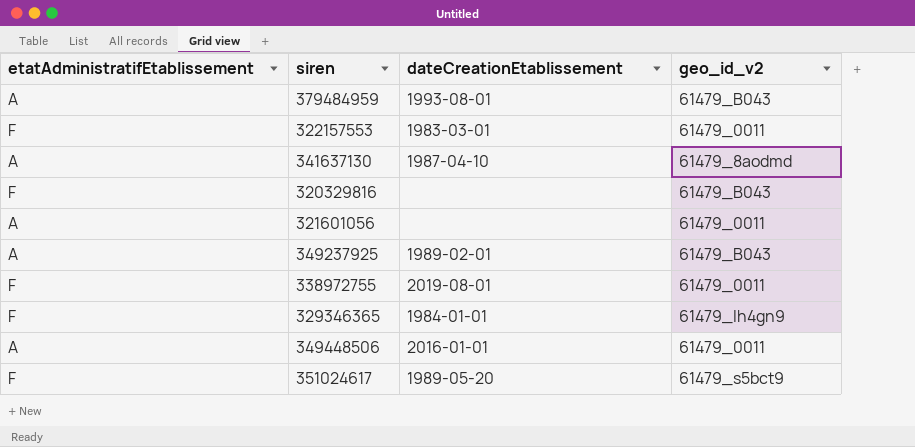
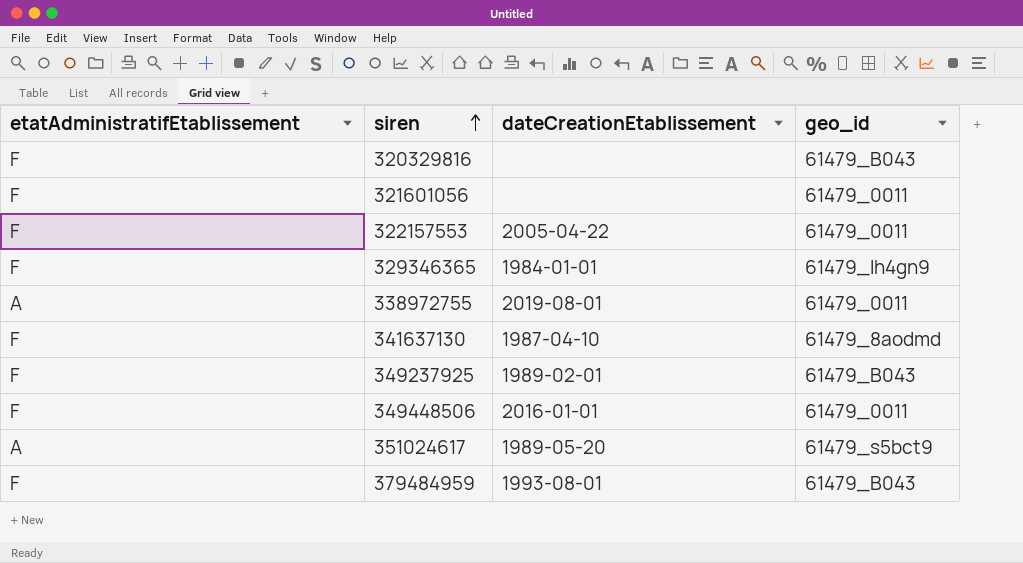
row order: none -> siren ascending
column name: geo_id_v2 -> geo_id
321601056 | etatAdministratifEtablissement: A -> F
322157553 | dateCreationEtablissement: 1983-03-01 -> 2005-04-22
338972755 | etatAdministratifEtablissement: F -> A
341637130 | etatAdministratifEtablissement: A -> F
349237925 | etatAdministratifEtablissement: A -> F
349448506 | etatAdministratifEtablissement: A -> F
351024617 | etatAdministratifEtablissement: F -> A
379484959 | etatAdministratifEtablissement: A -> F

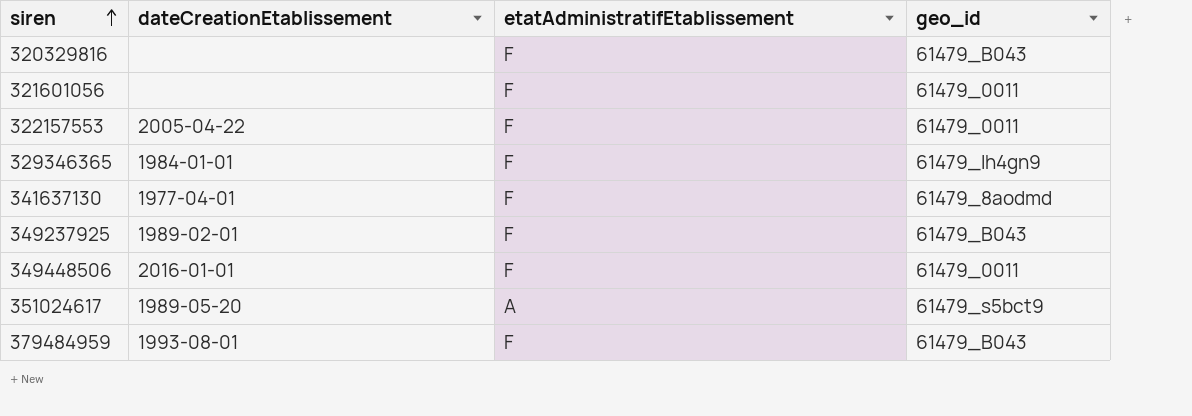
column etatAdministratifEtablissement | position: 1 -> 3
row 338972755: A | 2019-08-01 | 61479_0011 -> none
341637130 | dateCreationEtablissement: 1987-04-10 -> 1977-04-01

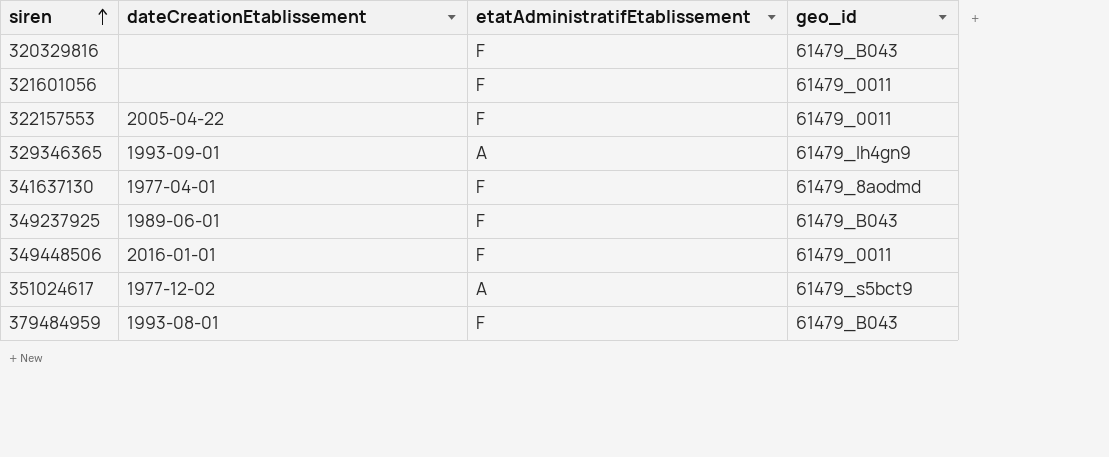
329346365 | dateCreationEtablissement: 1984-01-01 -> 1993-09-01
329346365 | etatAdministratifEtablissement: F -> A
349237925 | dateCreationEtablissement: 1989-02-01 -> 1989-06-01
351024617 | dateCreationEtablissement: 1989-05-20 -> 1977-12-02

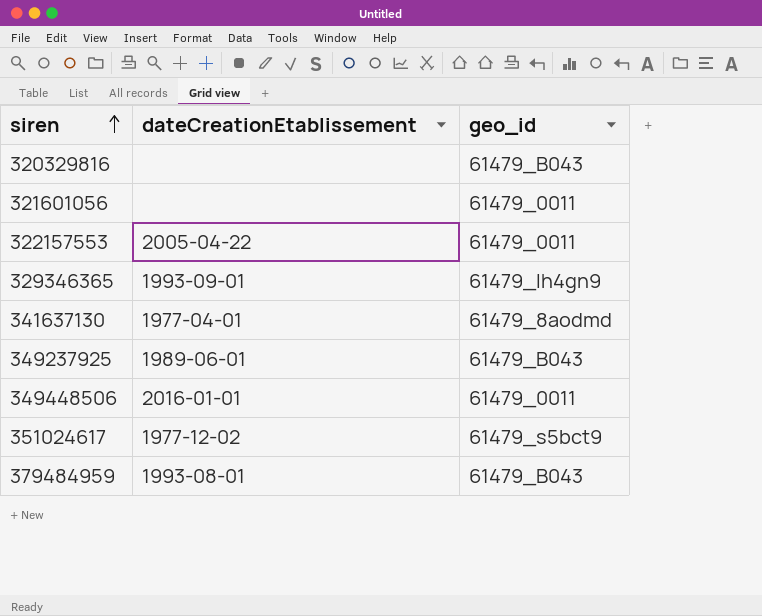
column etatAdministratifEtablissement | position: 3 -> none

